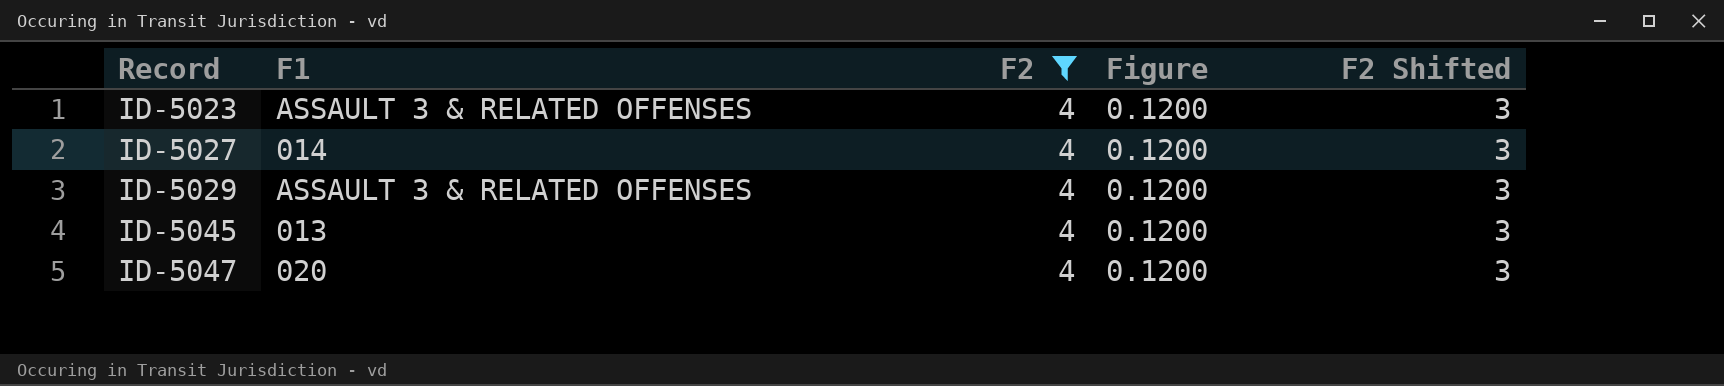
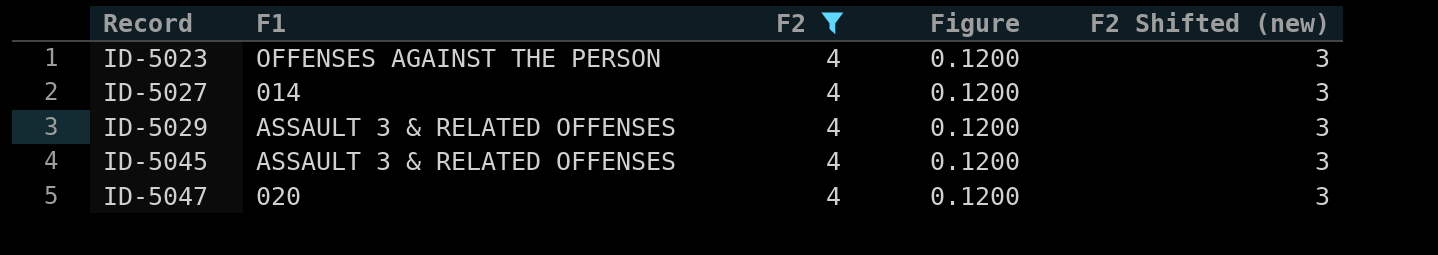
column name: F2 Shifted -> F2 Shifted (new)
ID-5023 | F1: ASSAULT 3 & RELATED OFFENSES -> OFFENSES AGAINST THE PERSON
ID-5045 | F1: 013 -> ASSAULT 3 & RELATED OFFENSES

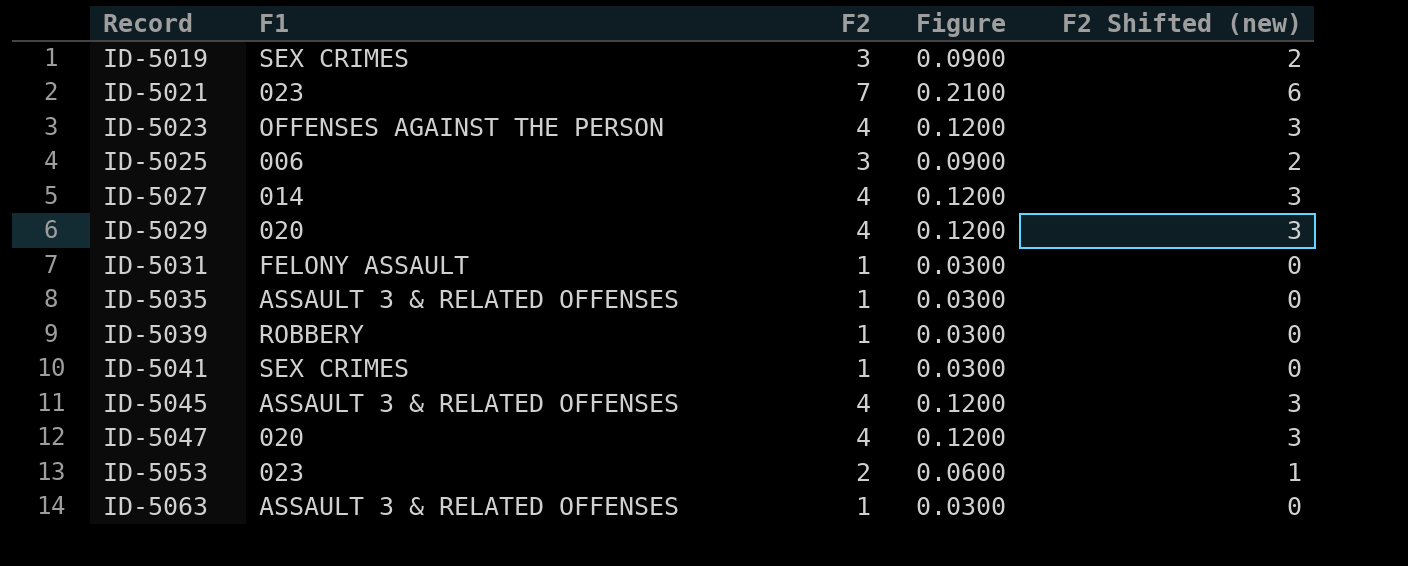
filter: F2 = 4 -> none
ID-5029 | F1: ASSAULT 3 & RELATED OFFENSES -> 020

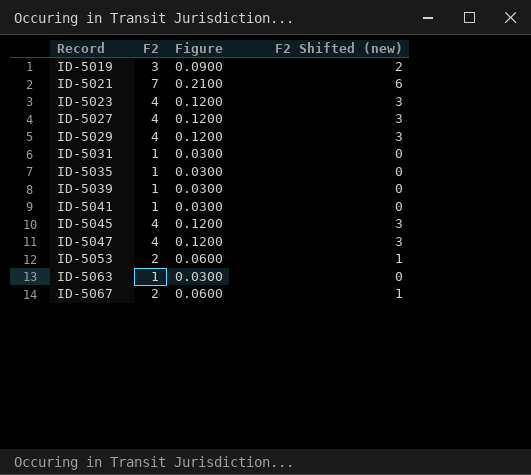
column F1 | position: 2 -> none
row ID-5025: 006 | 3 | 0.0900 | 2 -> none
row ID-5067: none -> 2 | 0.0600 | 1

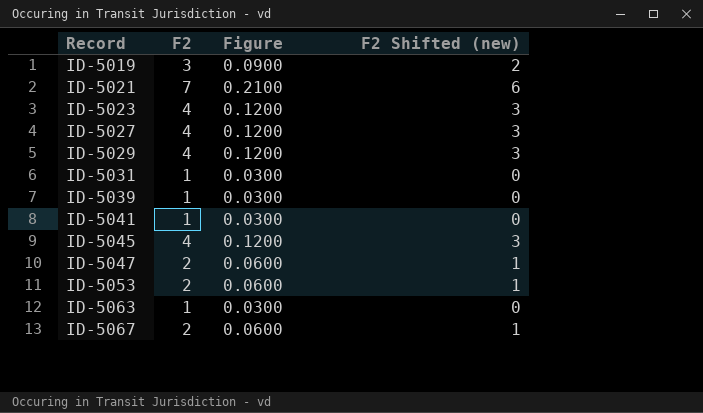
row ID-5035: 1 | 0.0300 | 0 -> none
ID-5047 | F2: 4 -> 2
ID-5047 | Figure: 0.1200 -> 0.0600
ID-5047 | F2 Shifted (new): 3 -> 1

